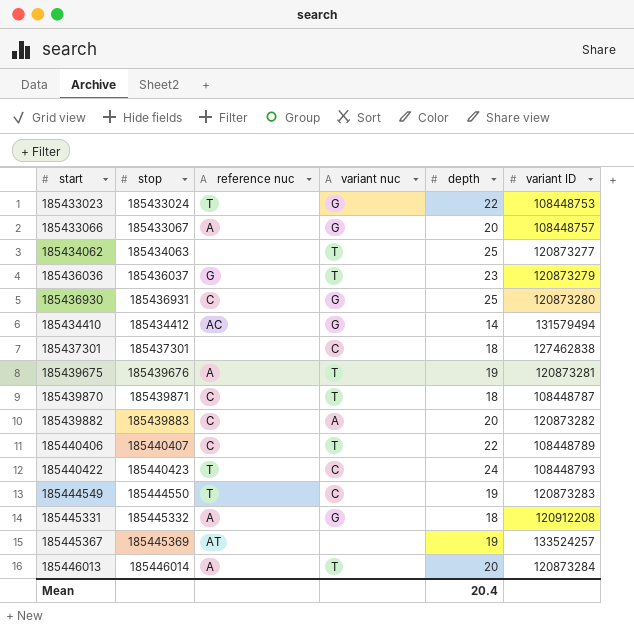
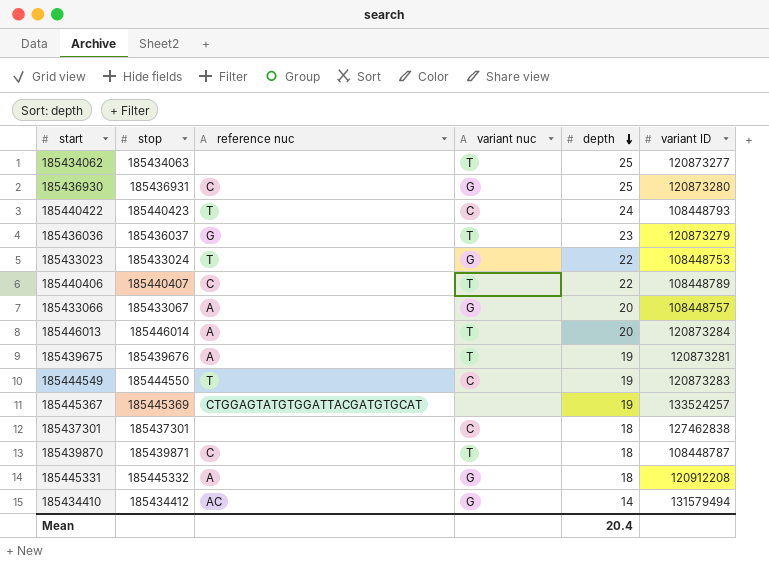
row order: none -> depth descending
row 185439882: 185439883 | C | A | 20 | 120873282 -> none
185445367 | reference nuc: AT -> CTGGAGTATGTGGATTACGATGTGCAT

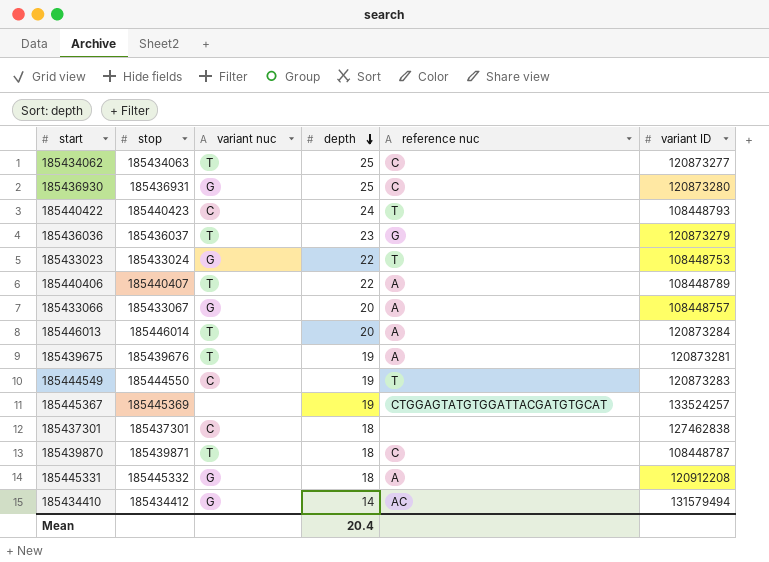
column reference nuc | position: 3 -> 5
185434062 | reference nuc: none -> C
185440406 | reference nuc: C -> A

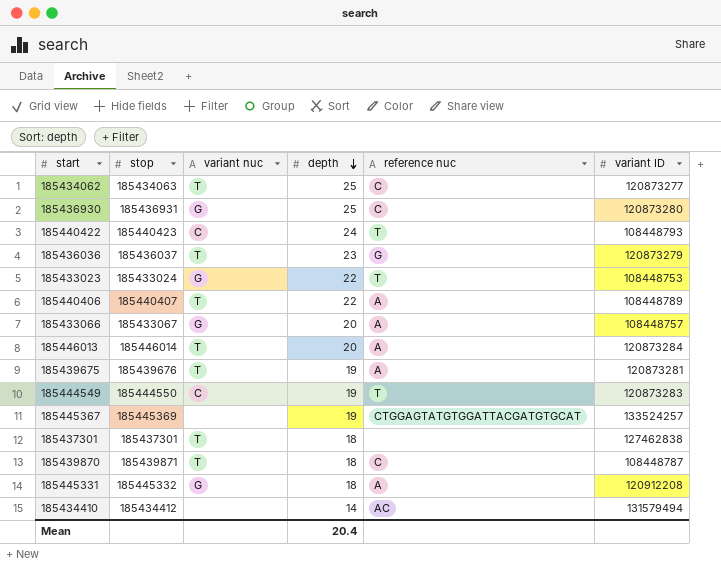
185437301 | variant nuc: C -> T
185434410 | variant nuc: G -> none

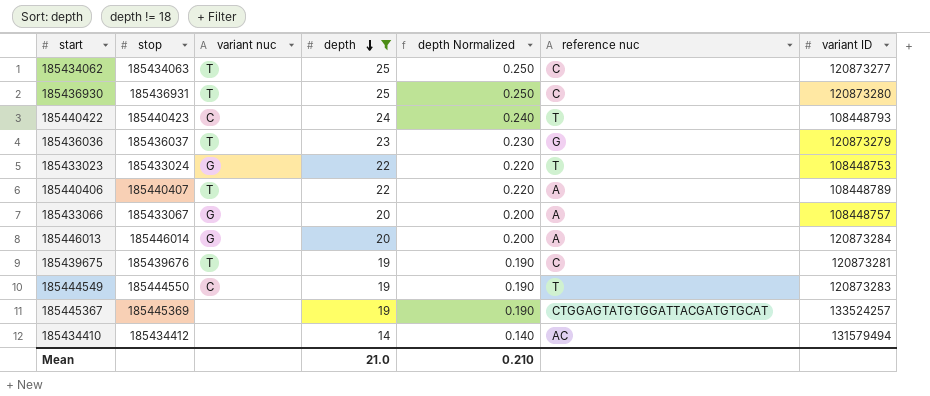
filter: none -> depth != 18
column depth Normalized | formula: none -> [depth] * 0.01
185436930 | variant nuc: G -> T
185446013 | variant nuc: T -> G
185439675 | reference nuc: A -> C
Mean | depth: 20.4 -> 21.0

